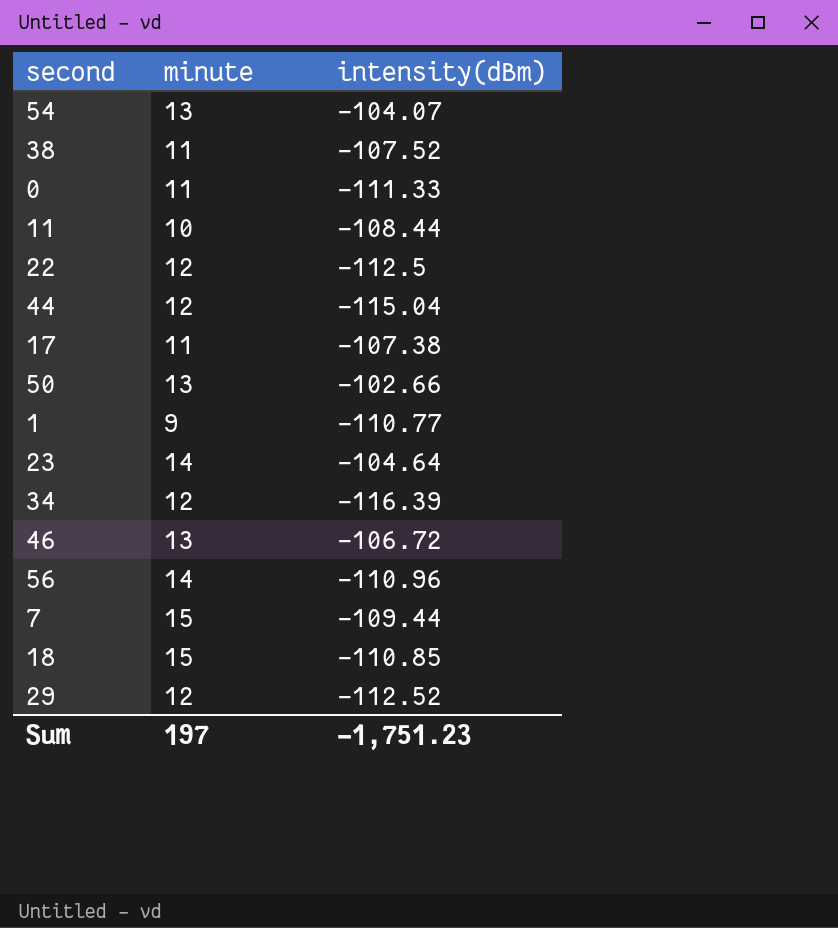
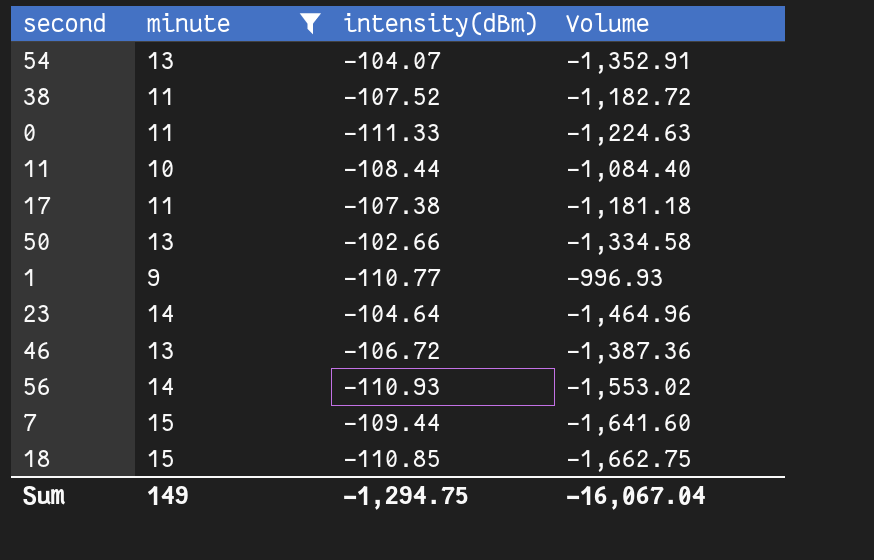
filter: none -> minute != 12
column Volume | formula: none -> [minute] * [intensity(dBm)]
56 | intensity(dBm): -110.96 -> -110.93
Sum | minute: 197 -> 149
Sum | intensity(dBm): -1,751.23 -> -1,294.75

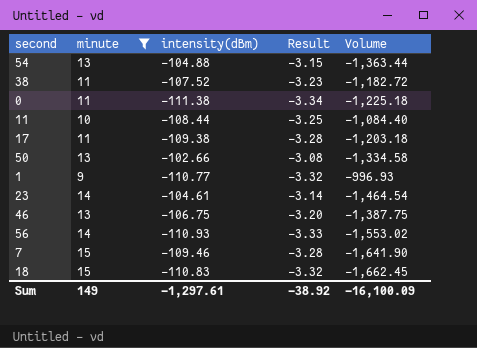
column Result | formula: none -> [intensity(dBm)] * 0.03
54 | intensity(dBm): -104.07 -> -104.88
54 | Volume: -1,352.91 -> -1,363.44
0 | intensity(dBm): -111.33 -> -111.38
0 | Volume: -1,224.63 -> -1,225.18
17 | intensity(dBm): -107.38 -> -109.38
17 | Volume: -1,181.18 -> -1,203.18
23 | intensity(dBm): -104.64 -> -104.61
23 | Volume: -1,464.96 -> -1,464.54
46 | intensity(dBm): -106.72 -> -106.75
46 | Volume: -1,387.36 -> -1,387.75
7 | intensity(dBm): -109.44 -> -109.46
7 | Volume: -1,641.60 -> -1,641.90
18 | intensity(dBm): -110.85 -> -110.83
18 | Volume: -1,662.75 -> -1,662.45
Sum | intensity(dBm): -1,294.75 -> -1,297.61
Sum | Volume: -16,067.04 -> -16,100.09

